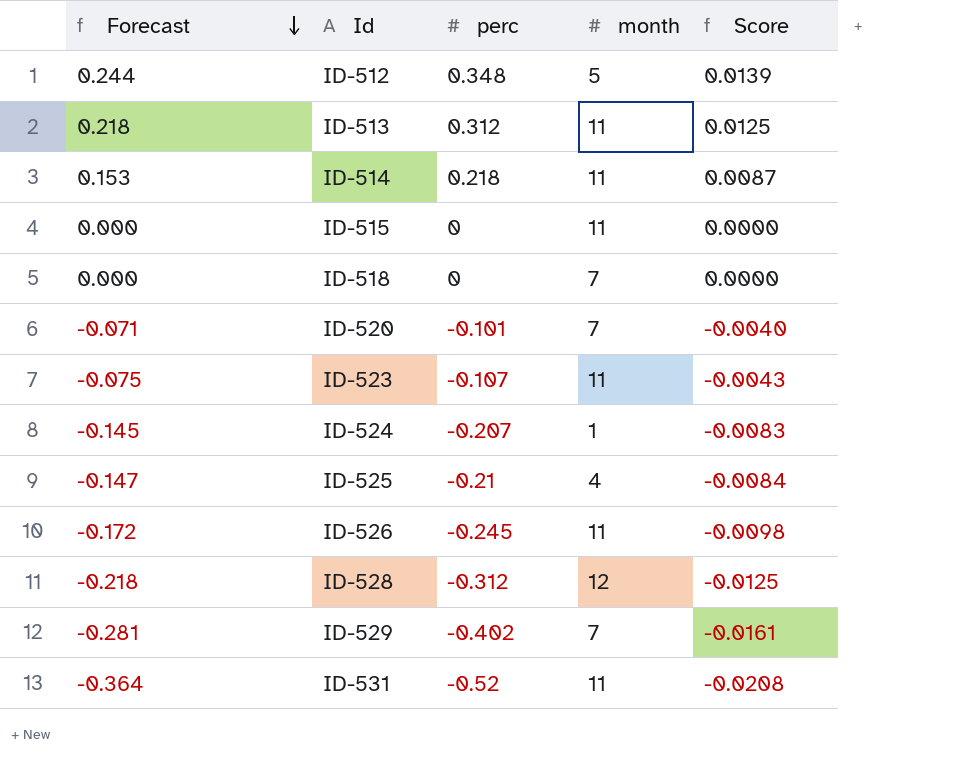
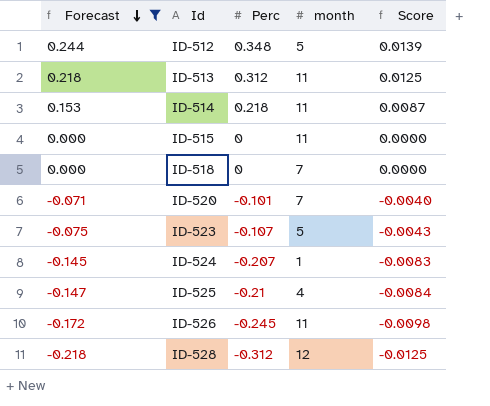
filter: none -> Forecast >= -0.218
column name: perc -> Perc
ID-523 | month: 11 -> 5

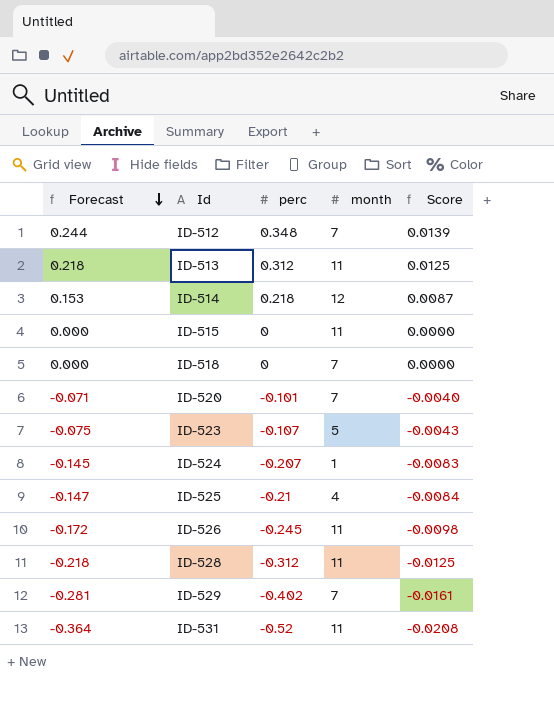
filter: Forecast >= -0.218 -> none
column name: Perc -> perc
ID-512 | month: 5 -> 7
ID-514 | month: 11 -> 12
ID-528 | month: 12 -> 11

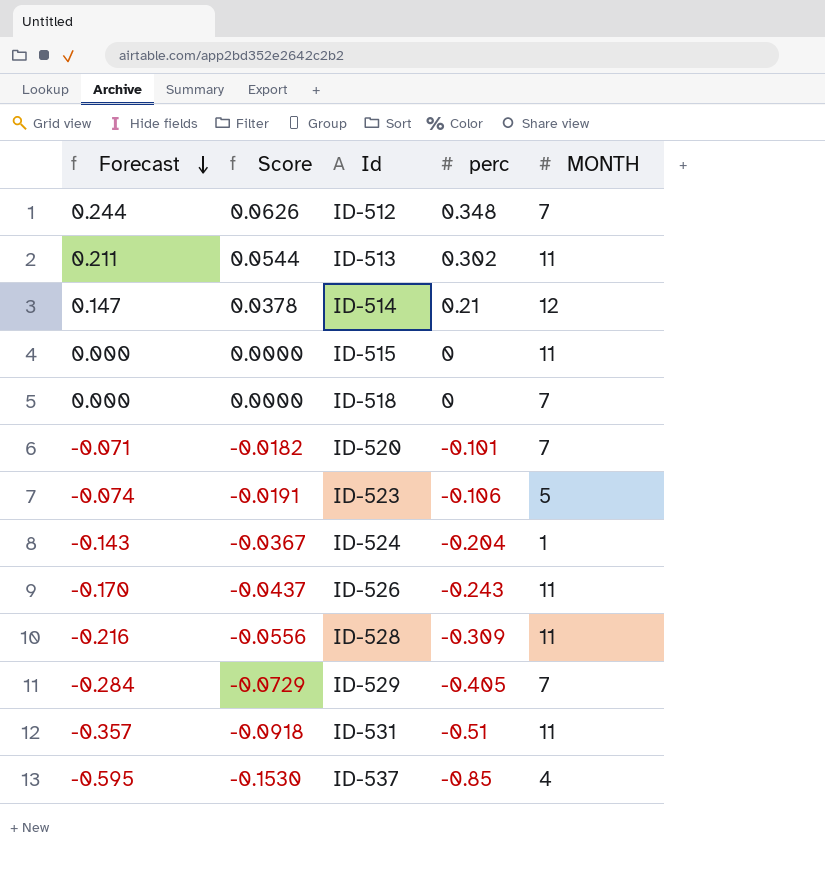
column Score | formula: [perc] * 0.04 -> [perc] * 0.18
column Score | position: 5 -> 2
column name: month -> MONTH
row ID-525: -0.147 | -0.21 | 4 | -0.0084 -> none
ID-513 | Forecast: 0.218 -> 0.211
ID-513 | perc: 0.312 -> 0.302
ID-514 | Forecast: 0.153 -> 0.147
ID-514 | perc: 0.218 -> 0.21
ID-523 | Forecast: -0.075 -> -0.074
ID-523 | perc: -0.107 -> -0.106
ID-524 | Forecast: -0.145 -> -0.143
ID-524 | perc: -0.207 -> -0.204
ID-526 | Forecast: -0.172 -> -0.170
ID-526 | perc: -0.245 -> -0.243
ID-528 | Forecast: -0.218 -> -0.216
ID-528 | perc: -0.312 -> -0.309
ID-529 | Forecast: -0.281 -> -0.284
ID-529 | perc: -0.402 -> -0.405
ID-531 | Forecast: -0.364 -> -0.357
ID-531 | perc: -0.52 -> -0.51
row ID-537: none -> -0.595 | -0.1530 | -0.85 | 4

